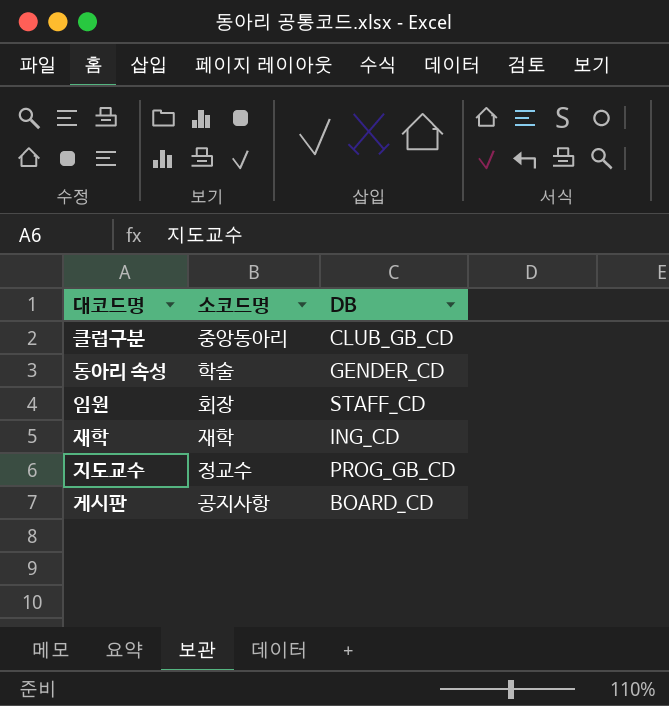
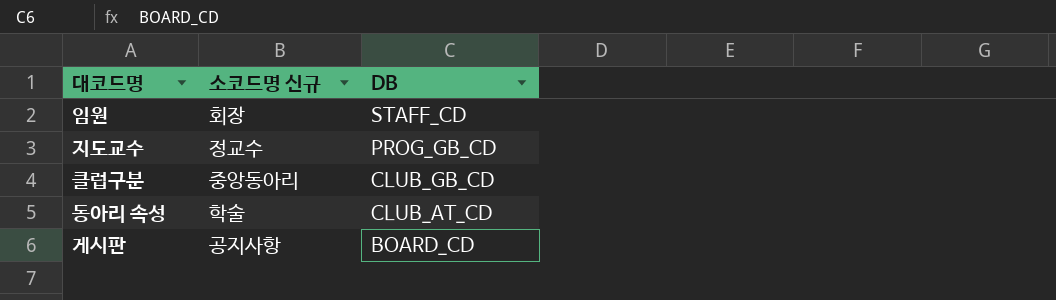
row order: none -> DB descending
column name: 소코드명 -> 소코드명 신규
row 재학: 재학 | ING_CD -> none
동아리 속성 | DB: GENDER_CD -> CLUB_AT_CD

